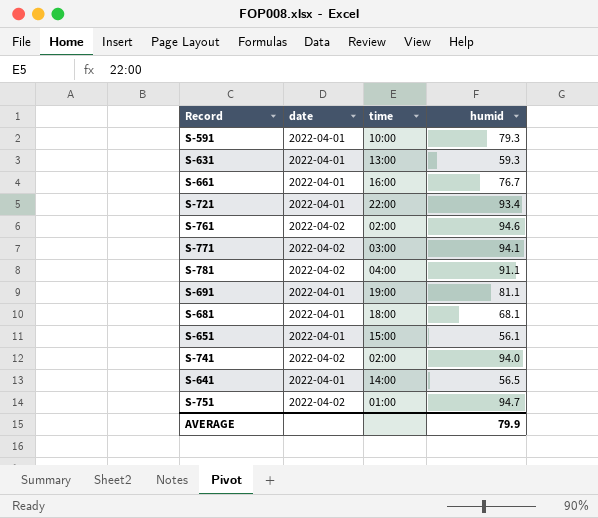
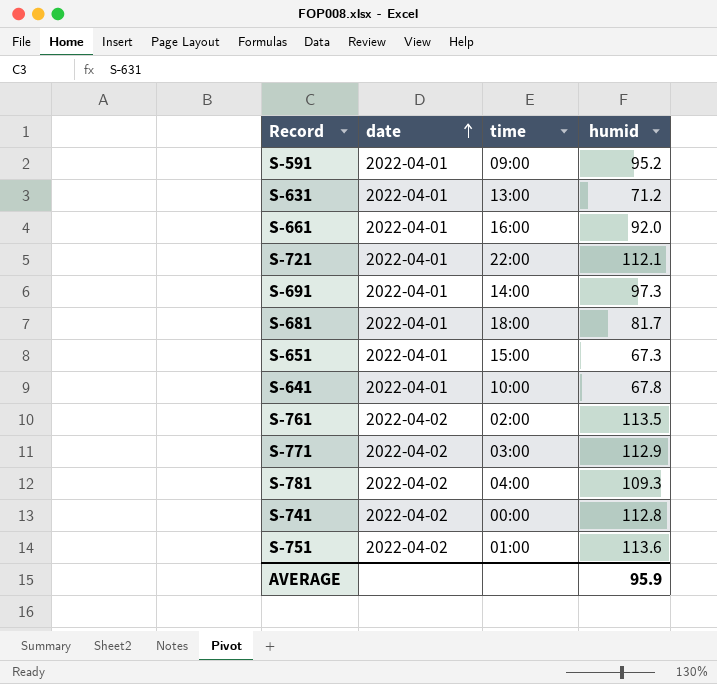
row order: none -> date ascending
S-591 | time: 10:00 -> 09:00
S-591 | humid: 79.3 -> 95.2
S-631 | humid: 59.3 -> 71.2
S-661 | humid: 76.7 -> 92.0
S-721 | humid: 93.4 -> 112.1
S-691 | time: 19:00 -> 14:00
S-691 | humid: 81.1 -> 97.3
S-681 | humid: 68.1 -> 81.7
S-651 | humid: 56.1 -> 67.3
S-641 | time: 14:00 -> 10:00
S-641 | humid: 56.5 -> 67.8
S-761 | humid: 94.6 -> 113.5
S-771 | humid: 94.1 -> 112.9
S-781 | humid: 91.1 -> 109.3
S-741 | time: 02:00 -> 00:00
S-741 | humid: 94.0 -> 112.8
S-751 | humid: 94.7 -> 113.6
AVERAGE | humid: 79.9 -> 95.9

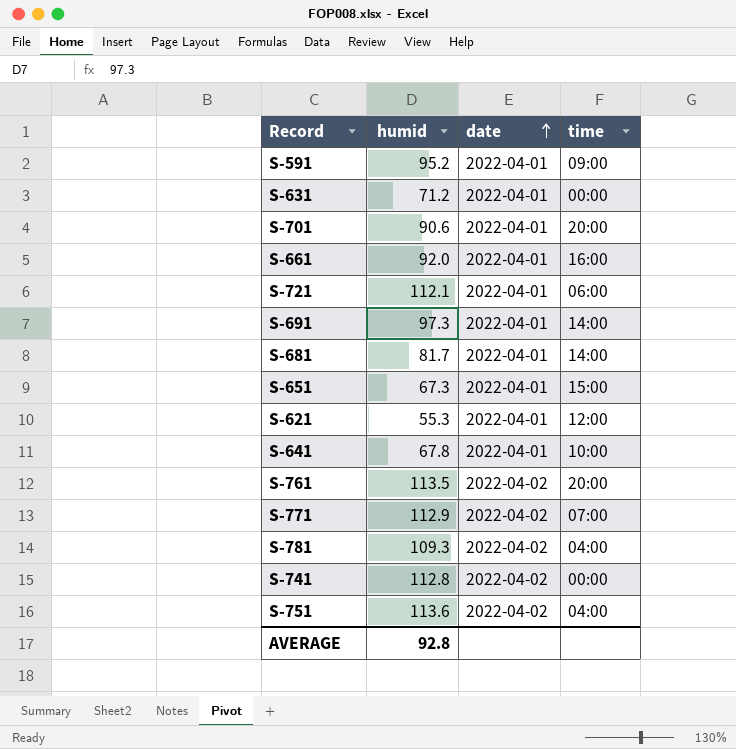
column humid | position: 4 -> 2
S-631 | time: 13:00 -> 00:00
row S-701: none -> 90.6 | 2022-04-01 | 20:00
S-721 | time: 22:00 -> 06:00
S-681 | time: 18:00 -> 14:00
row S-621: none -> 55.3 | 2022-04-01 | 12:00
S-761 | time: 02:00 -> 20:00
S-771 | time: 03:00 -> 07:00
S-751 | time: 01:00 -> 04:00
AVERAGE | humid: 95.9 -> 92.8

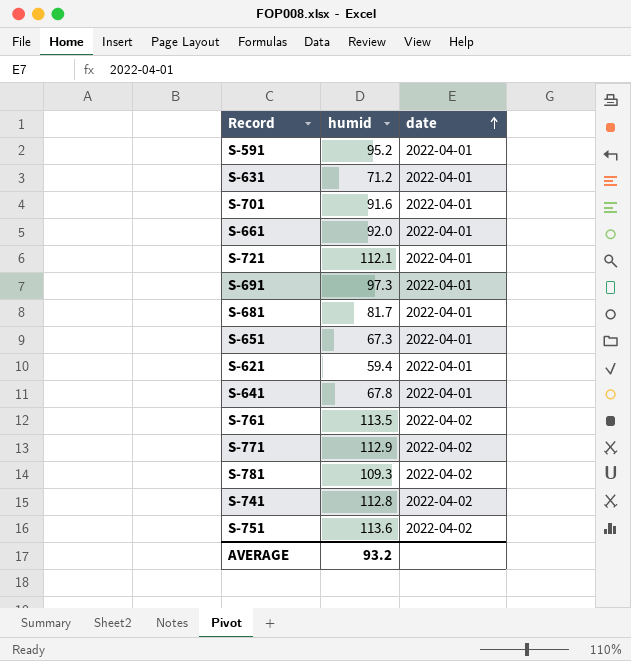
column time | position: 4 -> none
S-701 | humid: 90.6 -> 91.6
S-621 | humid: 55.3 -> 59.4
AVERAGE | humid: 92.8 -> 93.2

